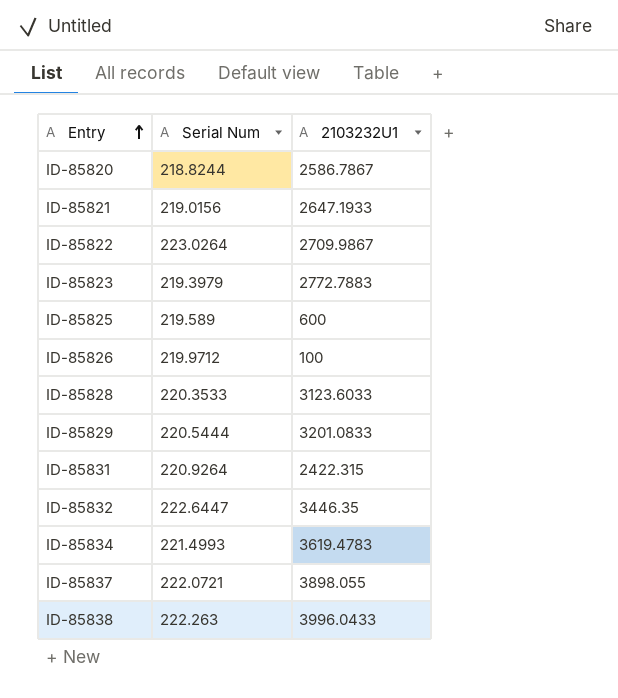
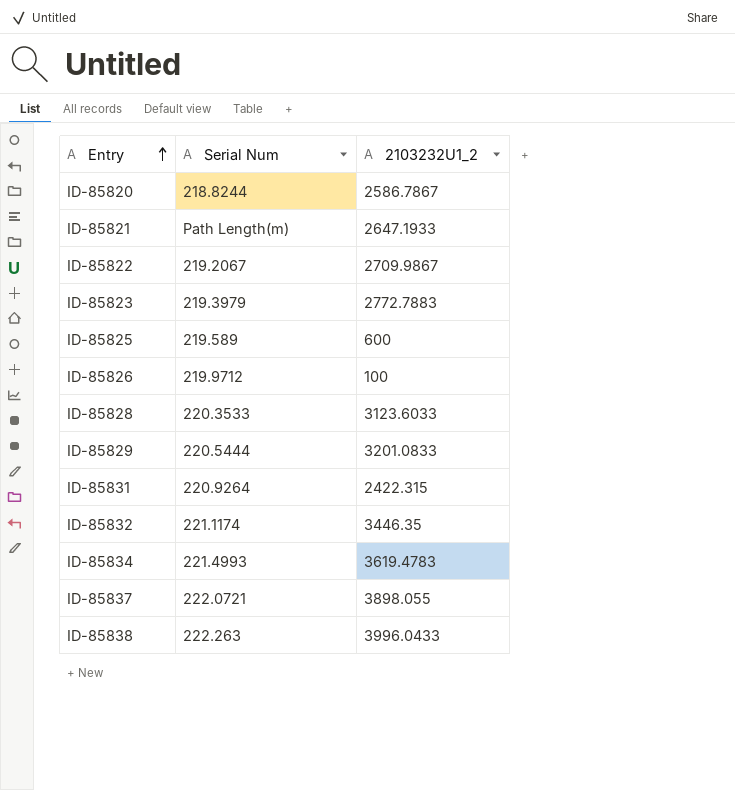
column name: 2103232U1 -> 2103232U1_2
ID-85821 | Serial Num: 219.0156 -> Path Length(m)
ID-85822 | Serial Num: 223.0264 -> 219.2067
ID-85832 | Serial Num: 222.6447 -> 221.1174

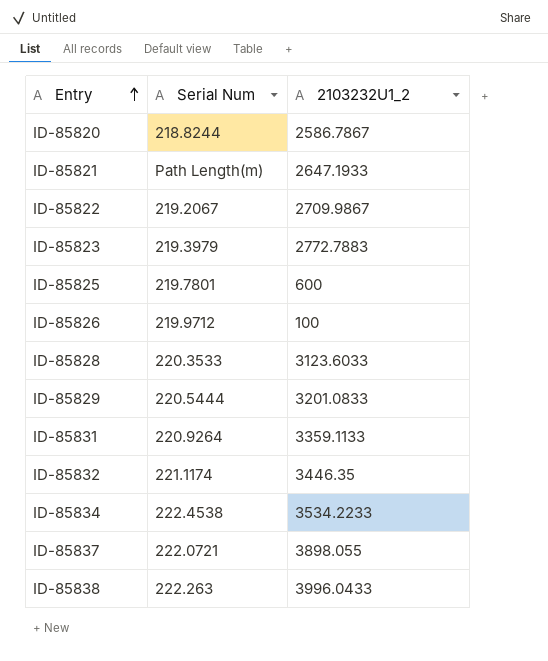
ID-85825 | Serial Num: 219.589 -> 219.7801
ID-85831 | 2103232U1_2: 2422.315 -> 3359.1133
ID-85834 | Serial Num: 221.4993 -> 222.4538
ID-85834 | 2103232U1_2: 3619.4783 -> 3534.2233

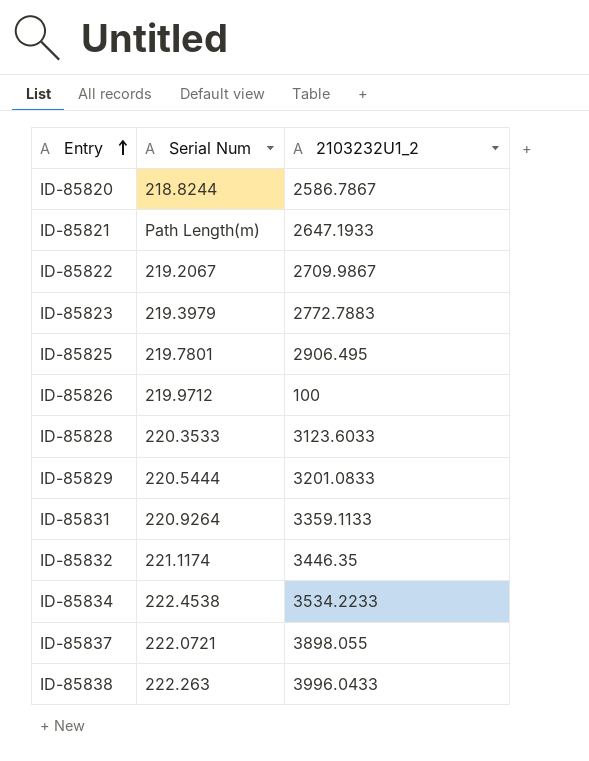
ID-85825 | 2103232U1_2: 600 -> 2906.495

